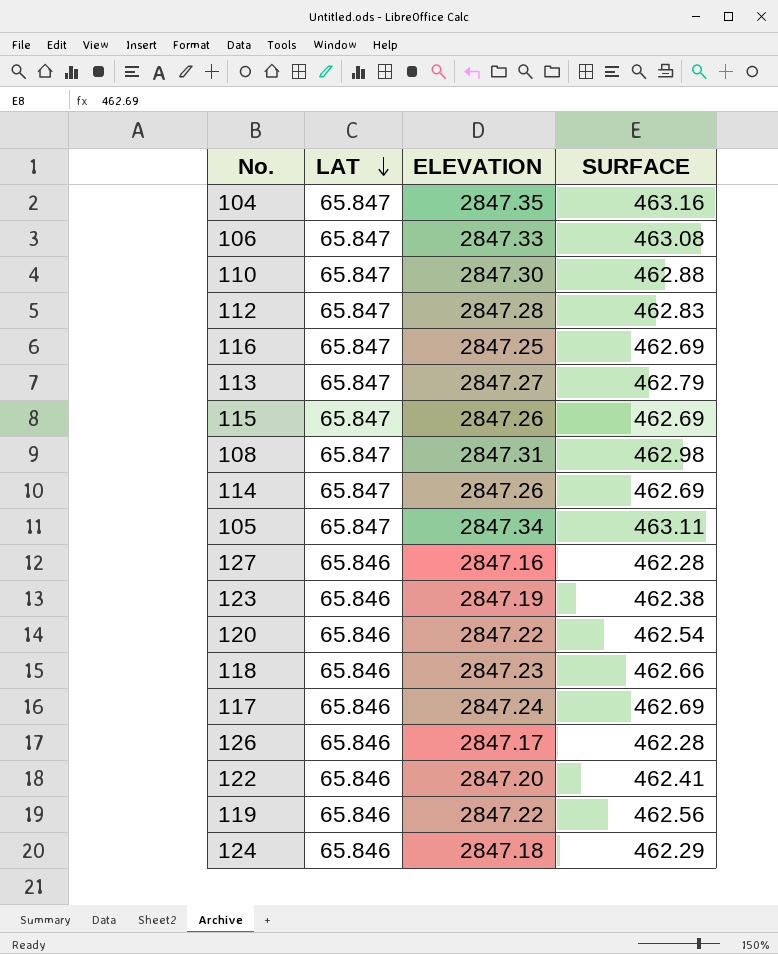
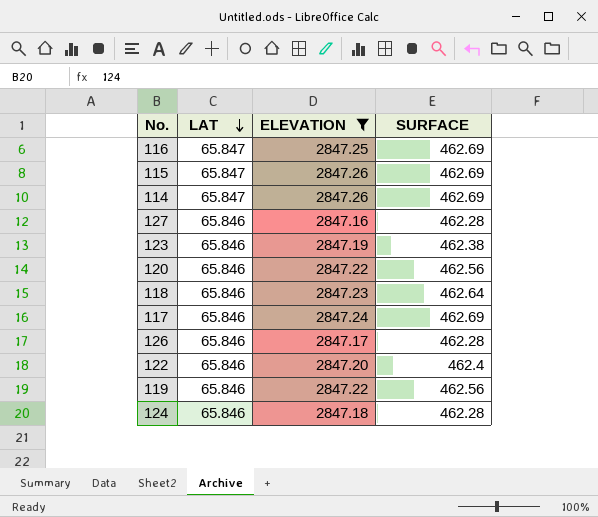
filter: none -> ELEVATION <= 2847.26
120 | SURFACE: 462.54 -> 462.56
118 | SURFACE: 462.66 -> 462.64
122 | SURFACE: 462.41 -> 462.4
124 | SURFACE: 462.29 -> 462.28

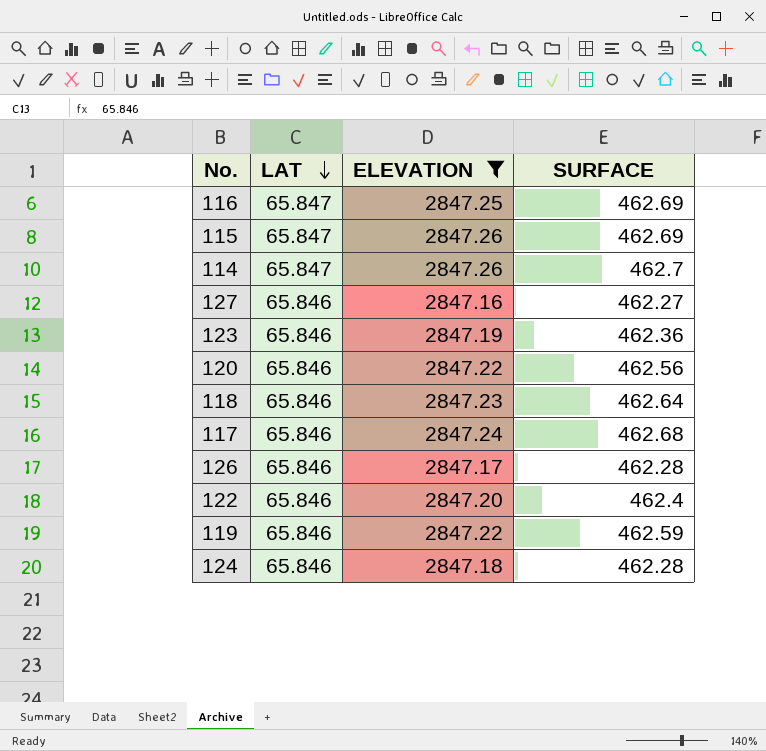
114 | SURFACE: 462.69 -> 462.7
127 | SURFACE: 462.28 -> 462.27
123 | SURFACE: 462.38 -> 462.36
117 | SURFACE: 462.69 -> 462.68
119 | SURFACE: 462.56 -> 462.59

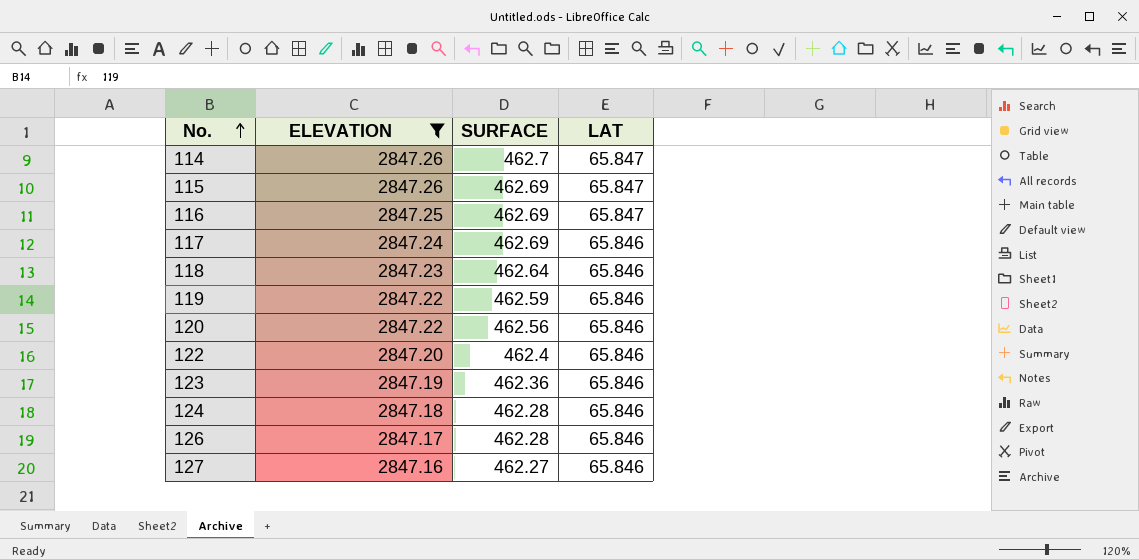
row order: LAT descending -> No. ascending
column LAT | position: 2 -> 4
117 | SURFACE: 462.68 -> 462.69

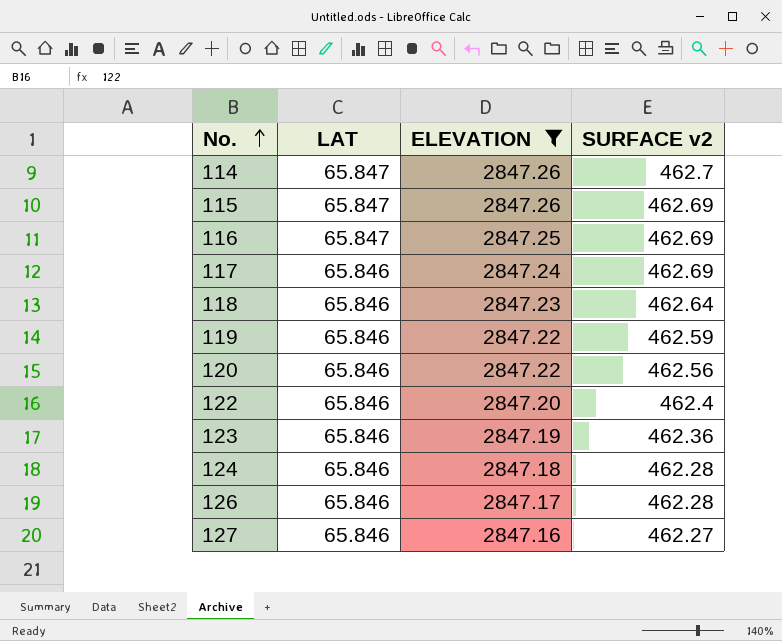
column LAT | position: 4 -> 2
column name: SURFACE -> SURFACE v2

